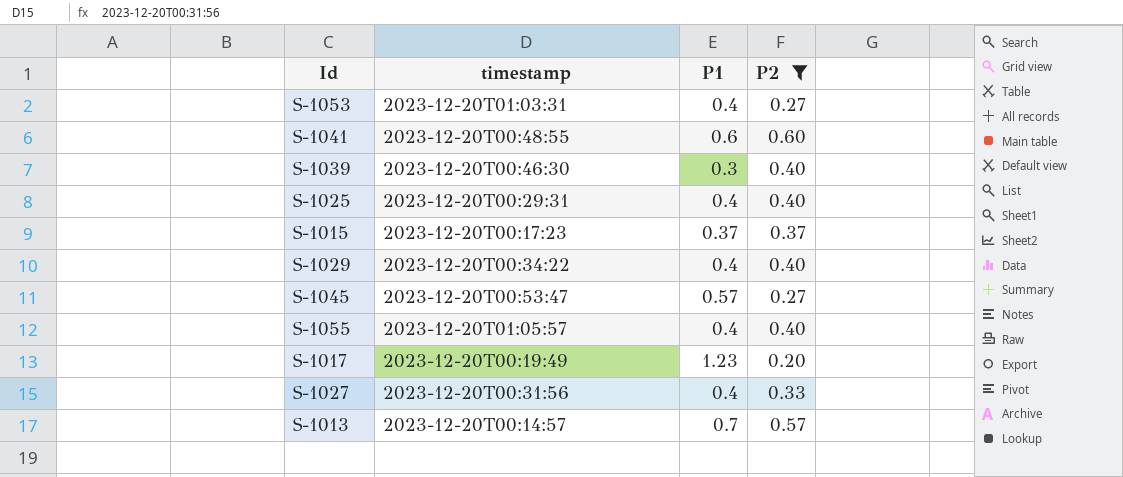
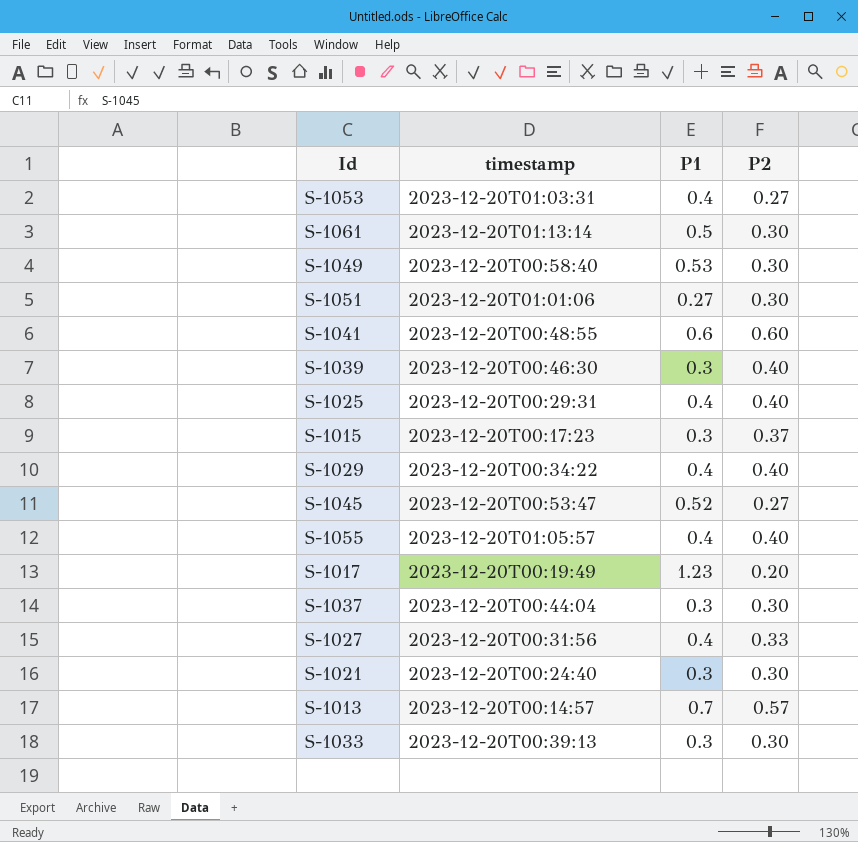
filter: P2 != 0.30 -> none
S-1015 | P1: 0.37 -> 0.3
S-1045 | P1: 0.57 -> 0.52

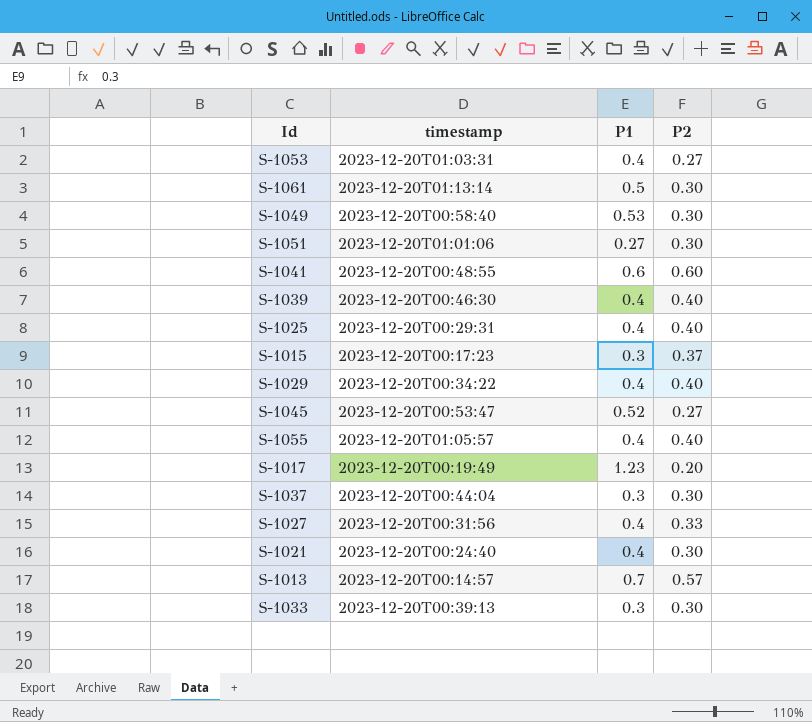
S-1039 | P1: 0.3 -> 0.4
S-1021 | P1: 0.3 -> 0.4

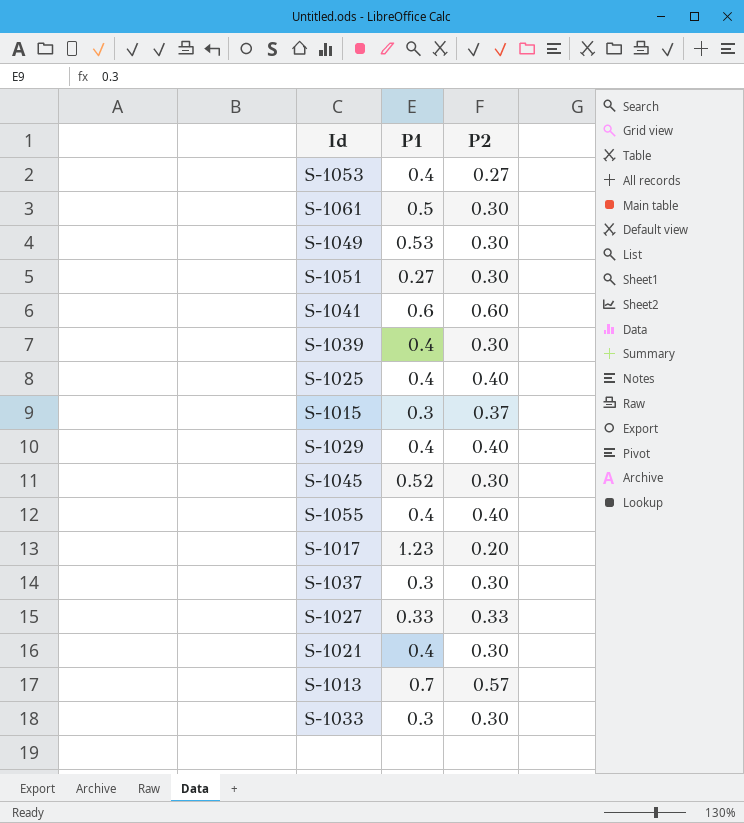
column timestamp | position: 2 -> none
S-1039 | P2: 0.40 -> 0.30
S-1045 | P2: 0.27 -> 0.30
S-1027 | P1: 0.4 -> 0.33

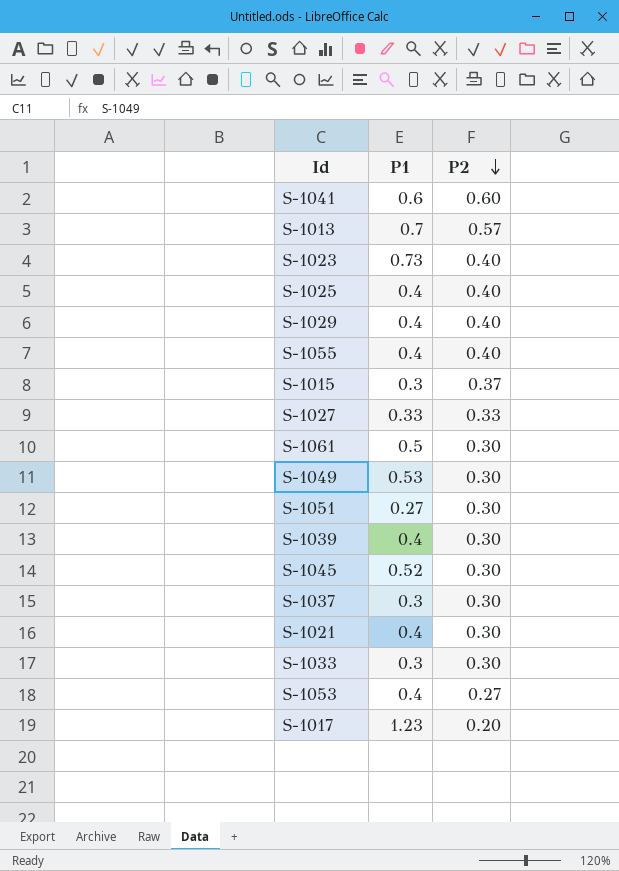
row order: none -> P2 descending
row S-1023: none -> 0.73 | 0.40

